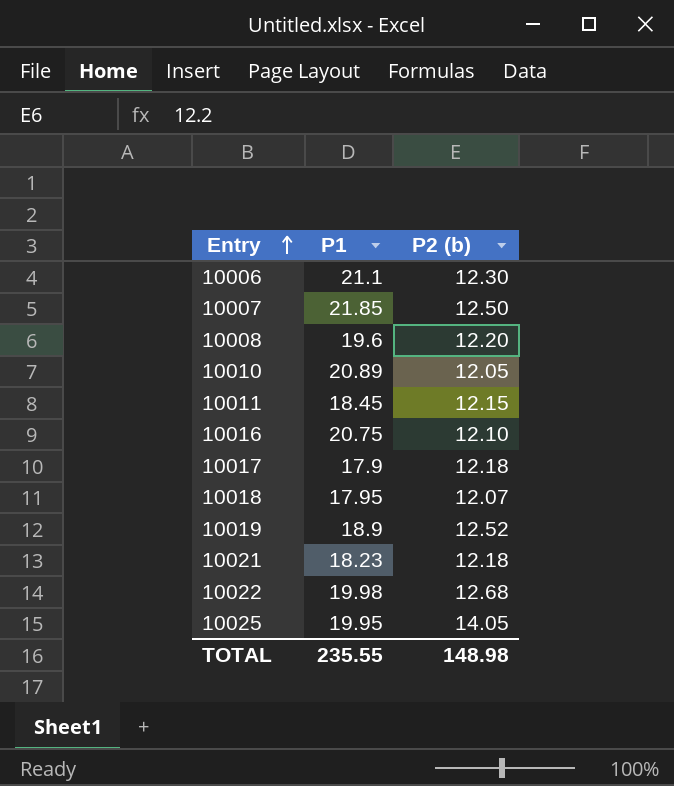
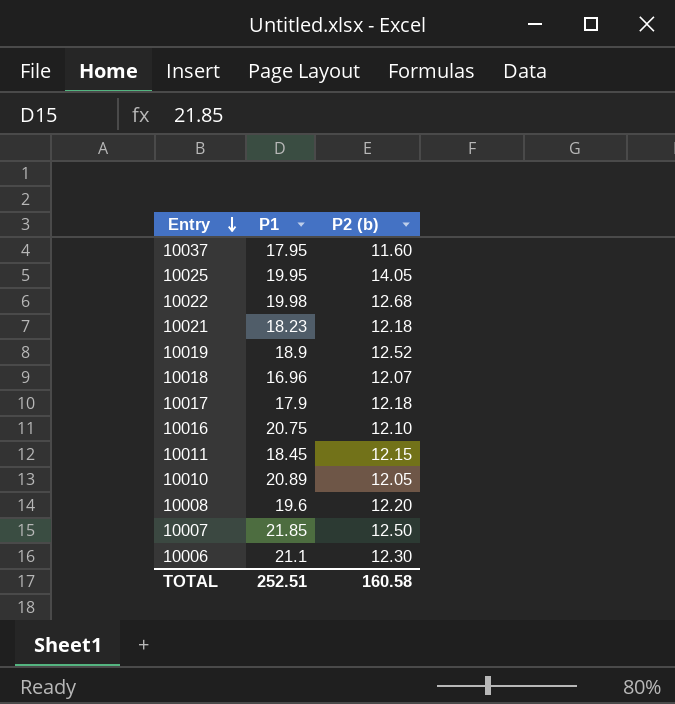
row order: Entry ascending -> Entry descending
row 10037: none -> 17.95 | 11.60
10018 | P1: 17.95 -> 16.96
TOTAL | P1: 235.55 -> 252.51
TOTAL | P2 (b): 148.98 -> 160.58

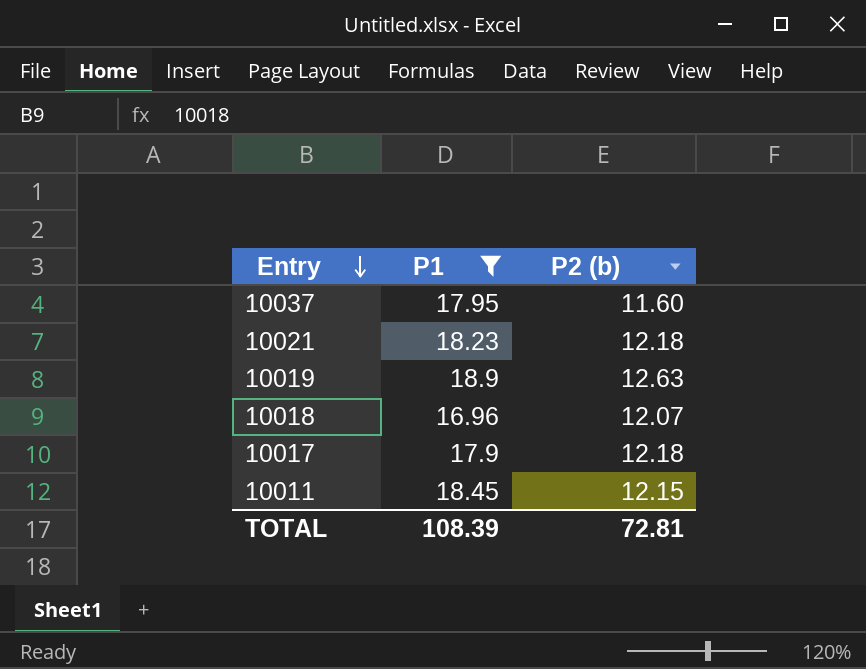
filter: none -> P1 <= 18.9
10019 | P2 (b): 12.52 -> 12.63
TOTAL | P1: 252.51 -> 108.39
TOTAL | P2 (b): 160.58 -> 72.81

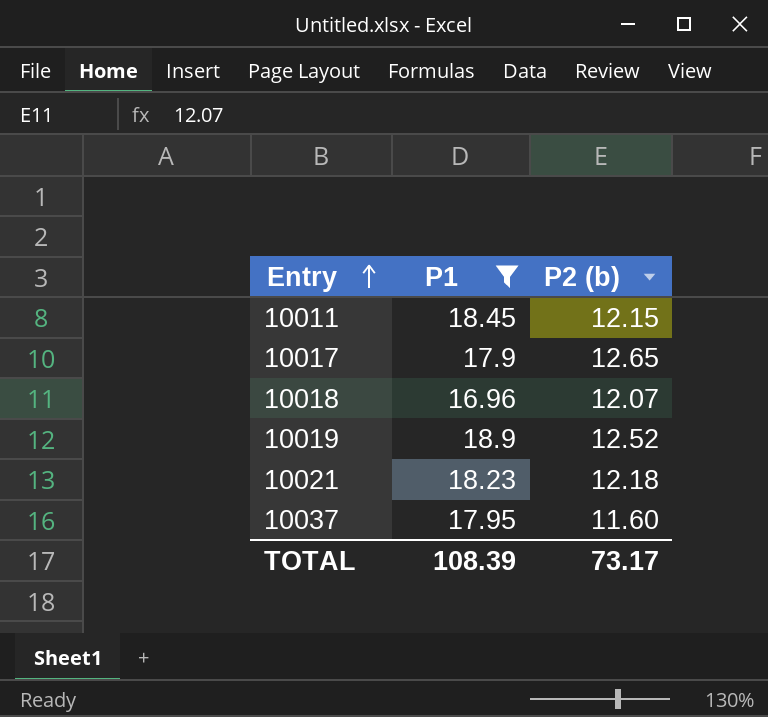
row order: Entry descending -> Entry ascending
10017 | P2 (b): 12.18 -> 12.65
10019 | P2 (b): 12.63 -> 12.52
TOTAL | P2 (b): 72.81 -> 73.17

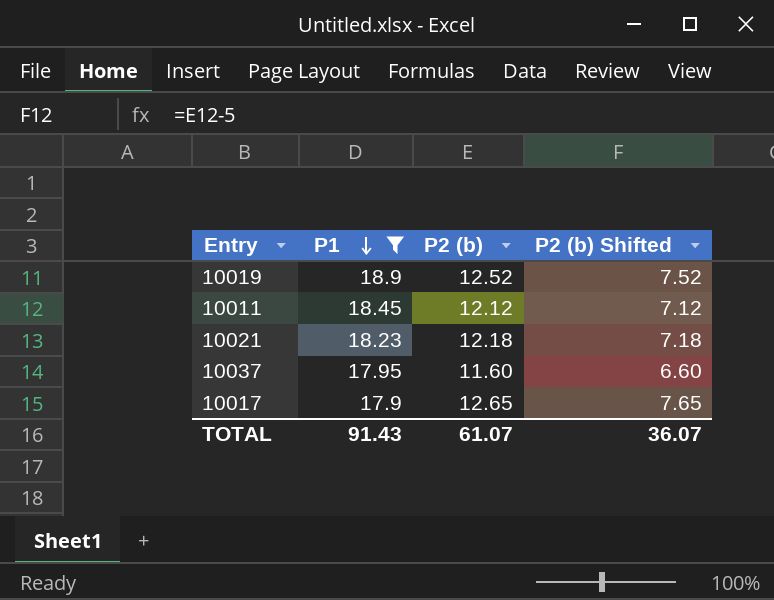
row order: Entry ascending -> P1 descending
column P2 (b) Shifted | formula: none -> [P2 (b)] - 5
row 10018: 16.96 | 12.07 -> none
10011 | P2 (b): 12.15 -> 12.12
TOTAL | P1: 108.39 -> 91.43
TOTAL | P2 (b): 73.17 -> 61.07

